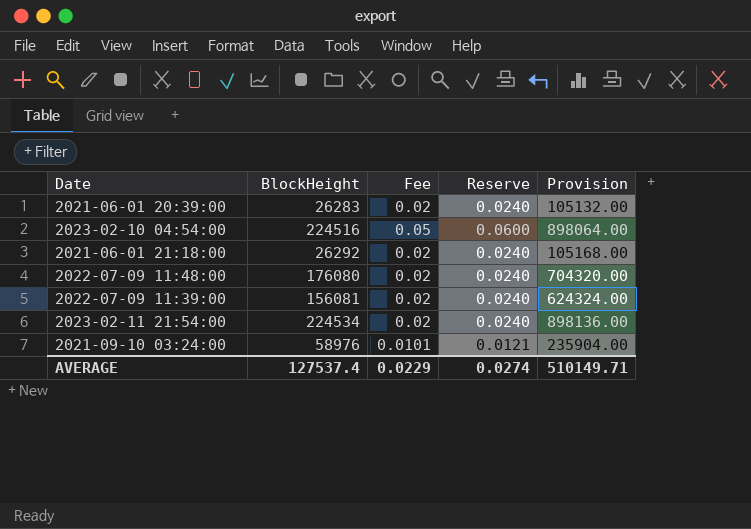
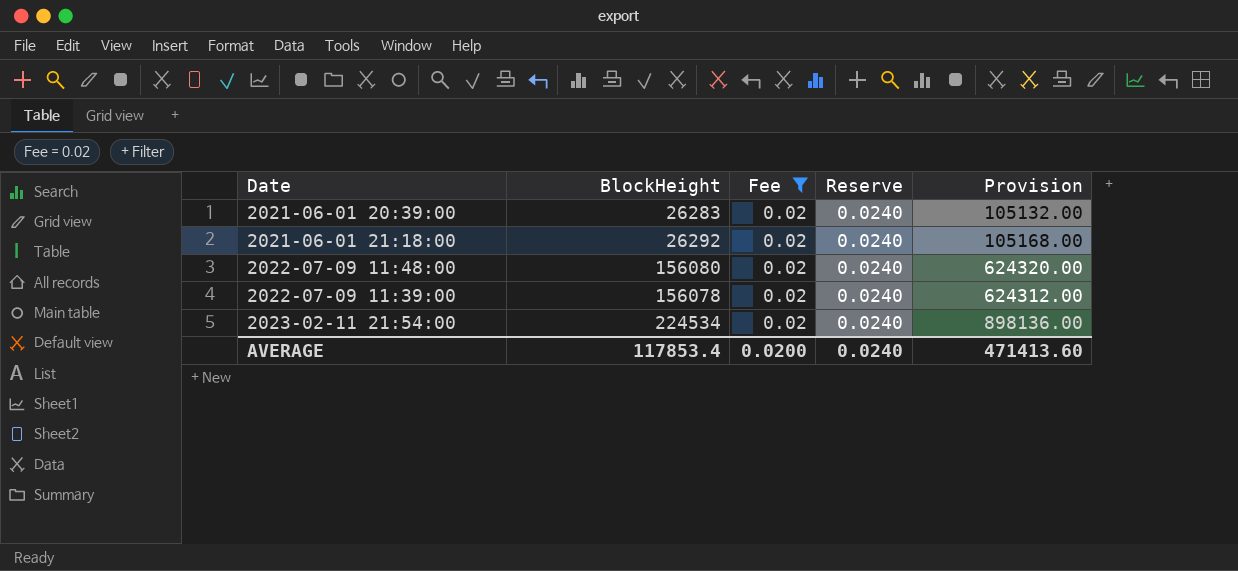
filter: none -> Fee = 0.02
2022-07-09 11:48:00 | BlockHeight: 176080 -> 156080
2022-07-09 11:48:00 | Provision: 704320.00 -> 624320.00
2022-07-09 11:39:00 | BlockHeight: 156081 -> 156078
2022-07-09 11:39:00 | Provision: 624324.00 -> 624312.00
AVERAGE | BlockHeight: 127537.4 -> 117853.4
AVERAGE | Fee: 0.0229 -> 0.0200
AVERAGE | Reserve: 0.0274 -> 0.0240
AVERAGE | Provision: 510149.71 -> 471413.60

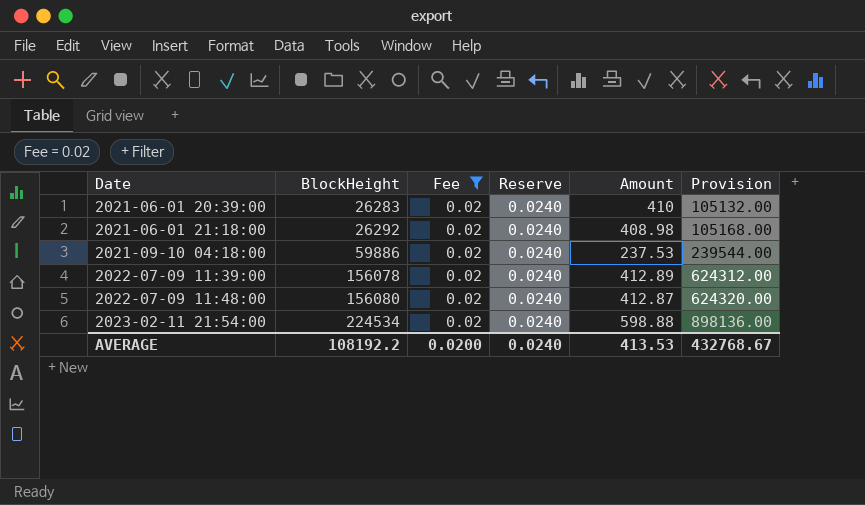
row order: none -> Date ascending
column Amount | position: none -> 5
row 2021-09-10 04:18:00: none -> 59886 | 0.02 | 0.0240 | 237.53 | 239544.00
AVERAGE | BlockHeight: 117853.4 -> 108192.2
AVERAGE | Provision: 471413.60 -> 432768.67

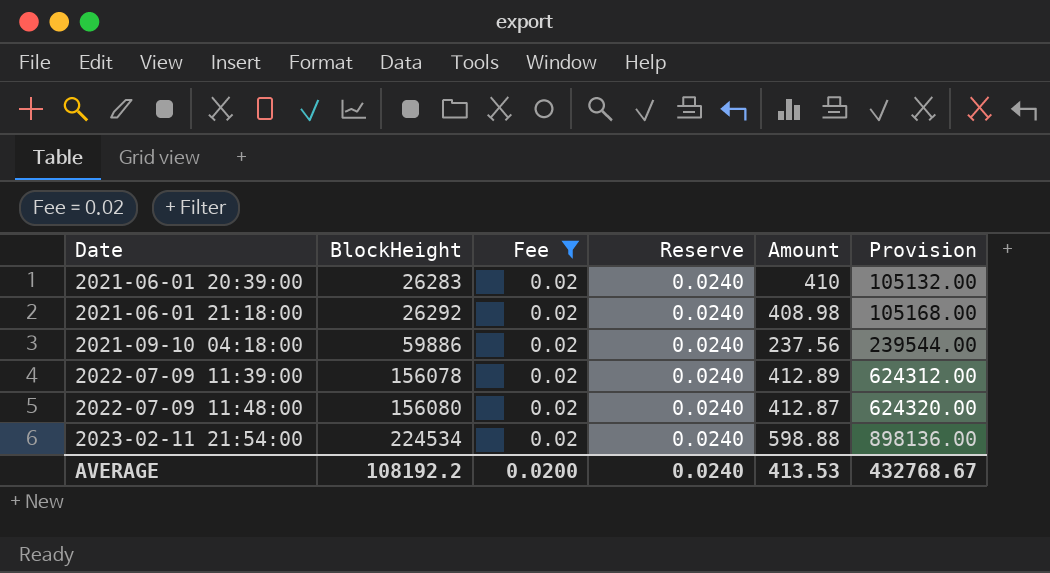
2021-09-10 04:18:00 | Amount: 237.53 -> 237.56

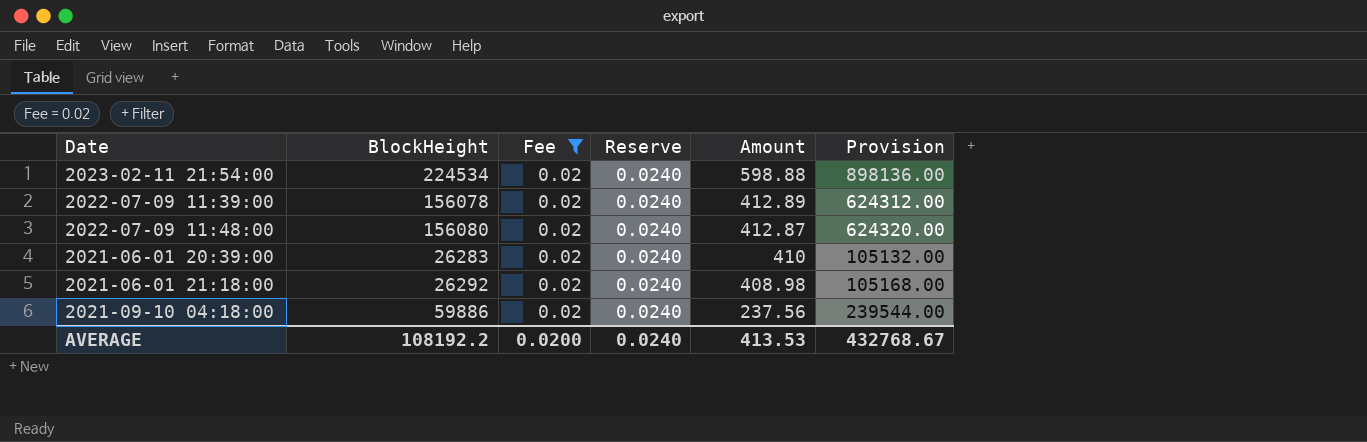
row order: Date ascending -> Amount descending

